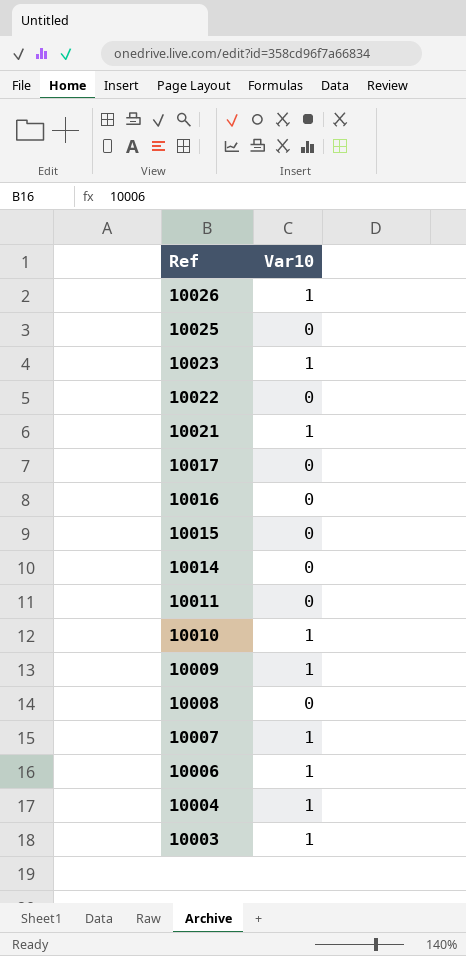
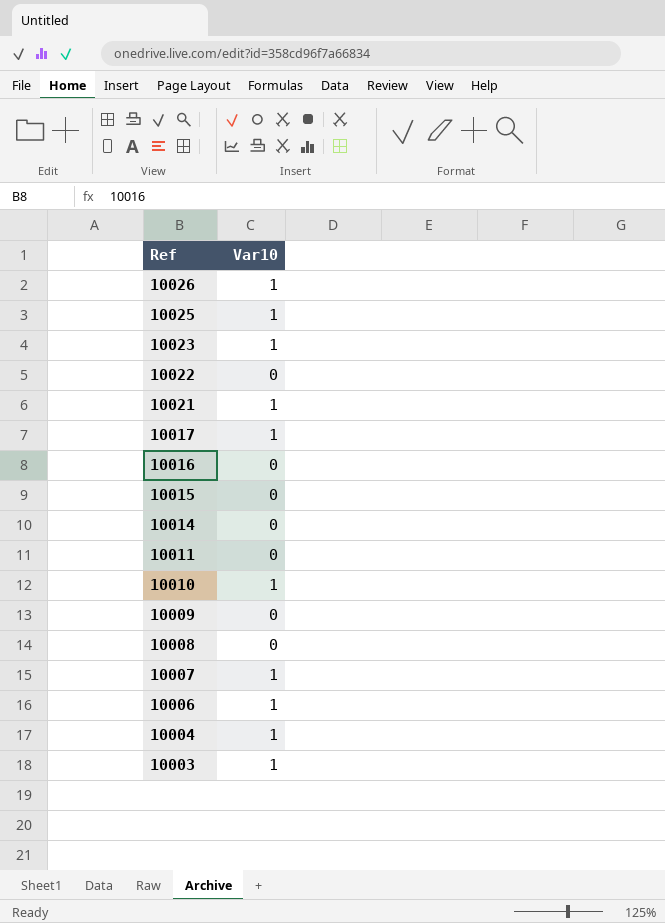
10025 | Var10: 0 -> 1
10017 | Var10: 0 -> 1
10009 | Var10: 1 -> 0

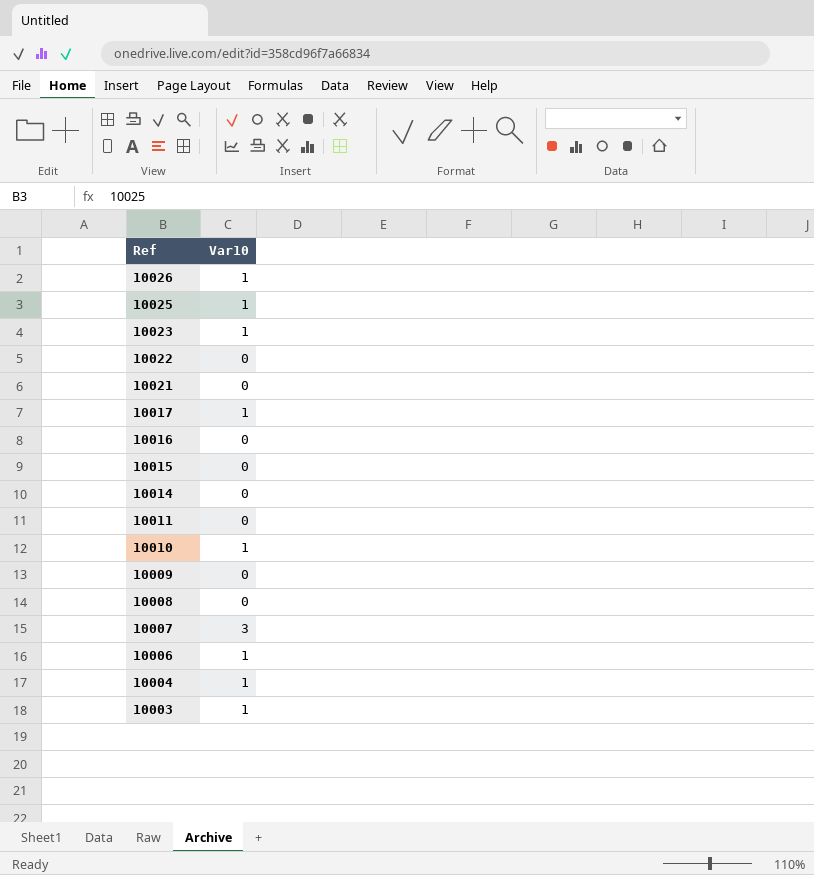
10021 | Var10: 1 -> 0
10007 | Var10: 1 -> 3

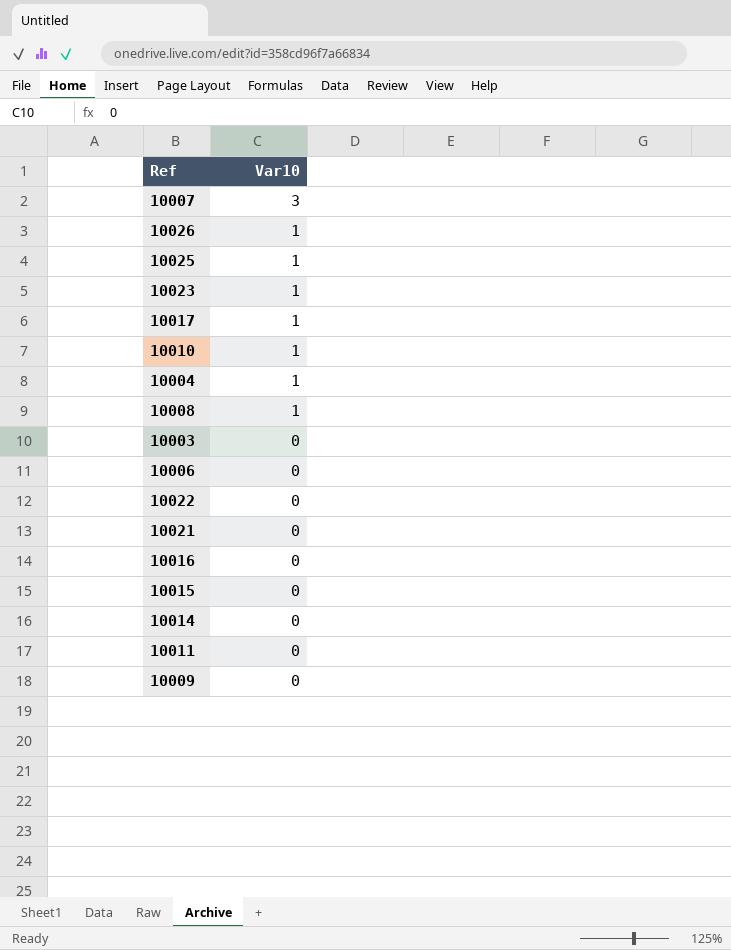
row order: Ref descending -> Var10 descending
10008 | Var10: 0 -> 1
10003 | Var10: 1 -> 0
10006 | Var10: 1 -> 0

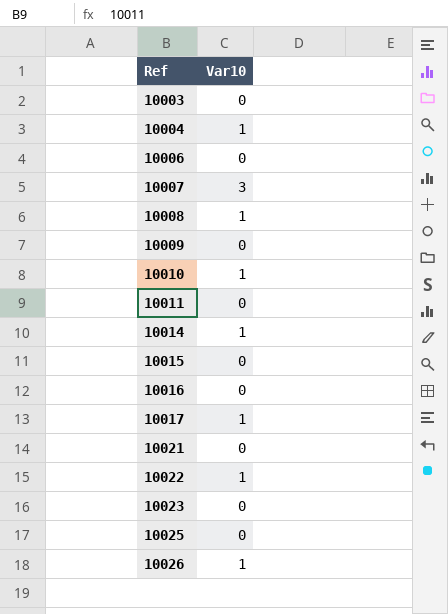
row order: Var10 descending -> Ref ascending
10014 | Var10: 0 -> 1
10022 | Var10: 0 -> 1
10023 | Var10: 1 -> 0
10025 | Var10: 1 -> 0

